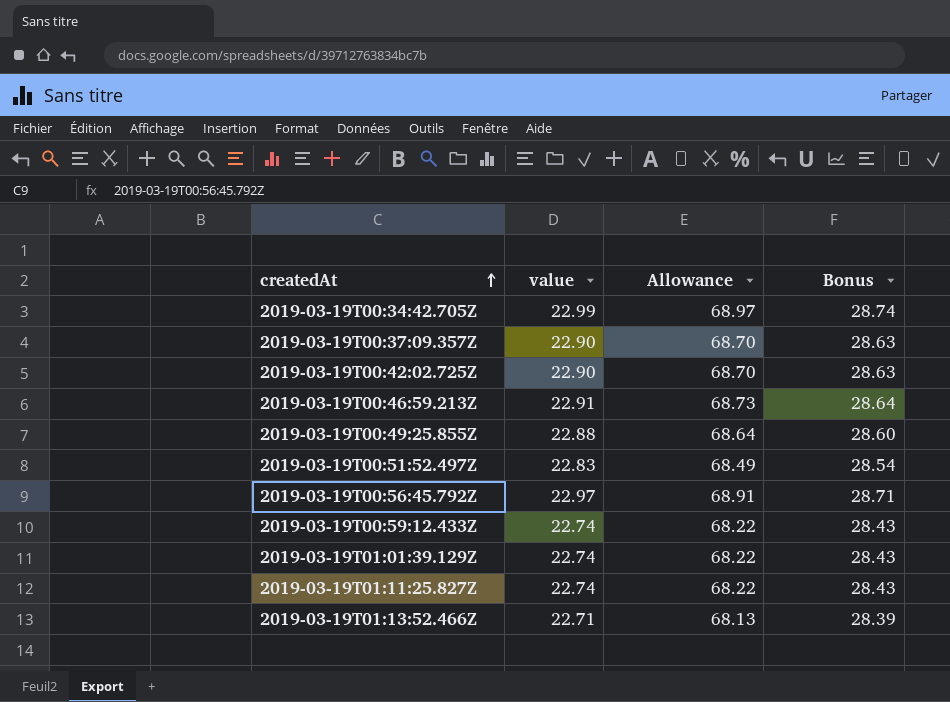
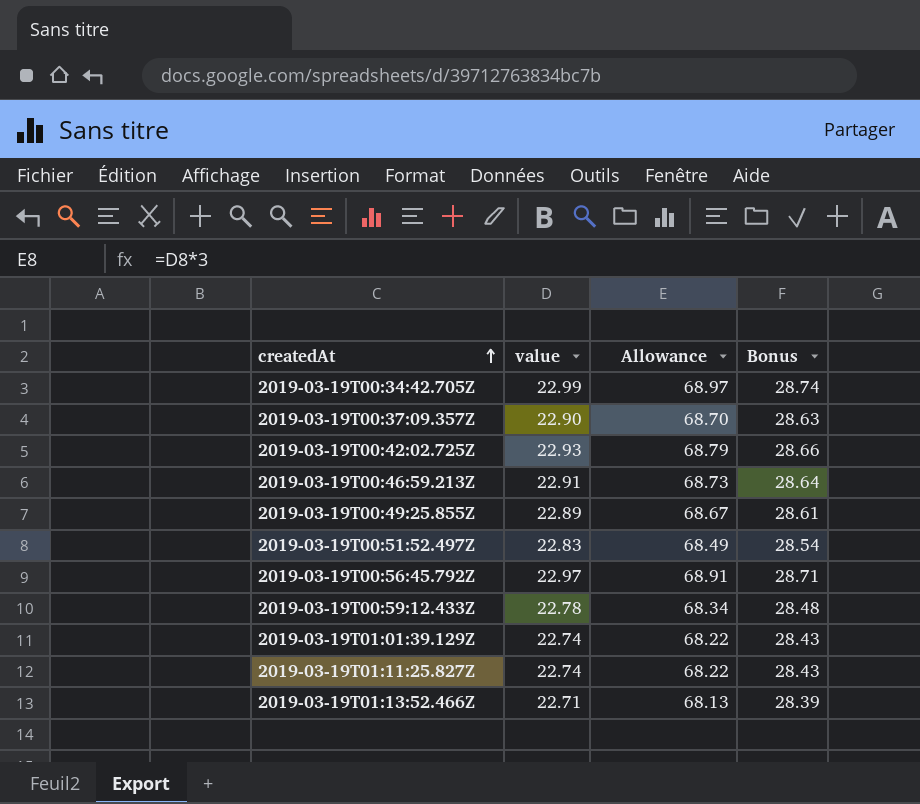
2019-03-19T00:42:02.725Z | value: 22.90 -> 22.93
2019-03-19T00:42:02.725Z | Allowance: 68.70 -> 68.79
2019-03-19T00:42:02.725Z | Bonus: 28.63 -> 28.66
2019-03-19T00:49:25.855Z | value: 22.88 -> 22.89
2019-03-19T00:49:25.855Z | Allowance: 68.64 -> 68.67
2019-03-19T00:49:25.855Z | Bonus: 28.60 -> 28.61
2019-03-19T00:59:12.433Z | value: 22.74 -> 22.78
2019-03-19T00:59:12.433Z | Allowance: 68.22 -> 68.34
2019-03-19T00:59:12.433Z | Bonus: 28.43 -> 28.48

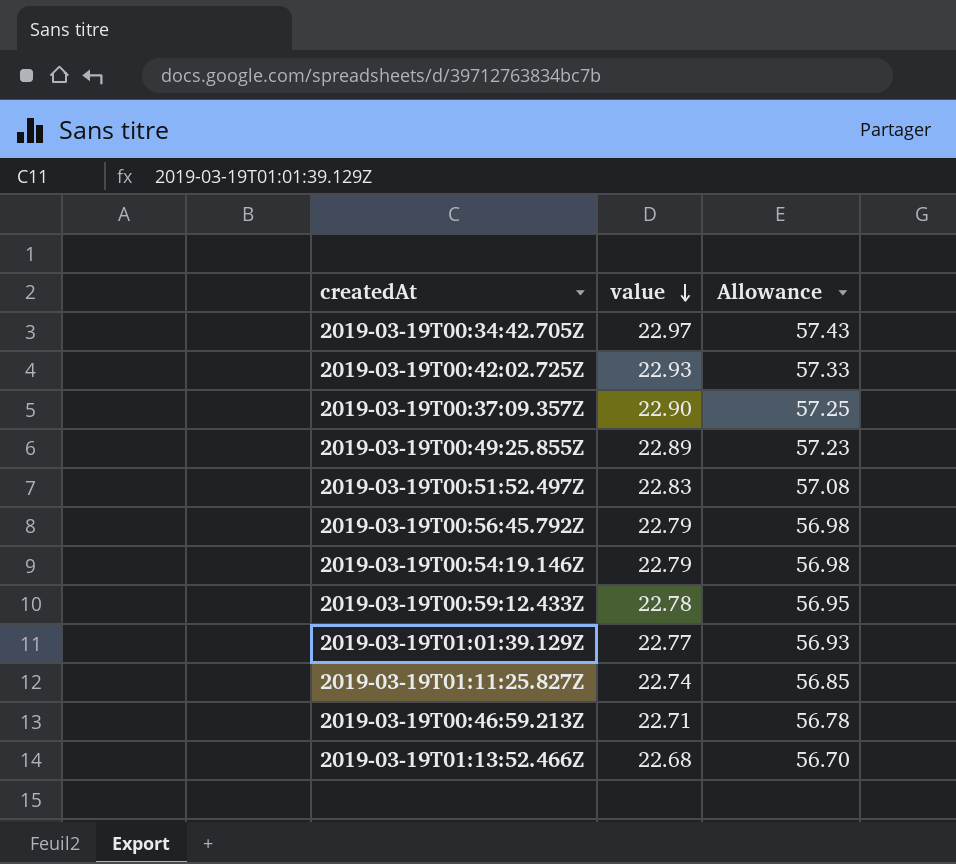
row order: createdAt ascending -> value descending
column Bonus | formula: [value] * 1.25 -> none
column Allowance | formula: [value] * 3 -> [value] * 2.5
2019-03-19T00:34:42.705Z | value: 22.99 -> 22.97
2019-03-19T00:56:45.792Z | value: 22.97 -> 22.79
row 2019-03-19T00:54:19.146Z: none -> 22.79 | 56.98
2019-03-19T01:01:39.129Z | value: 22.74 -> 22.77
2019-03-19T00:46:59.213Z | value: 22.91 -> 22.71
2019-03-19T01:13:52.466Z | value: 22.71 -> 22.68

